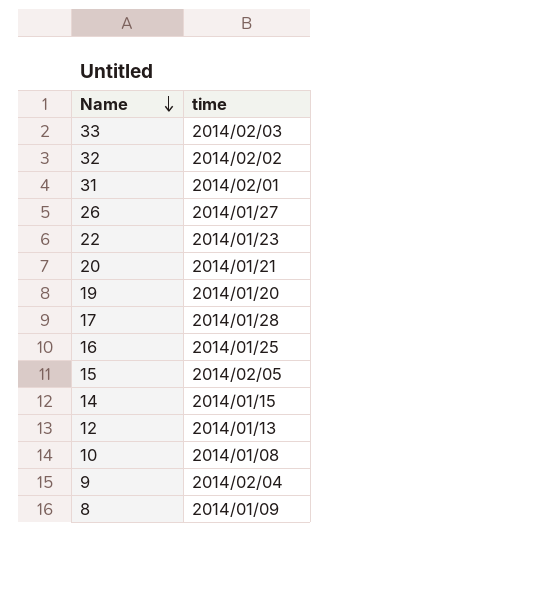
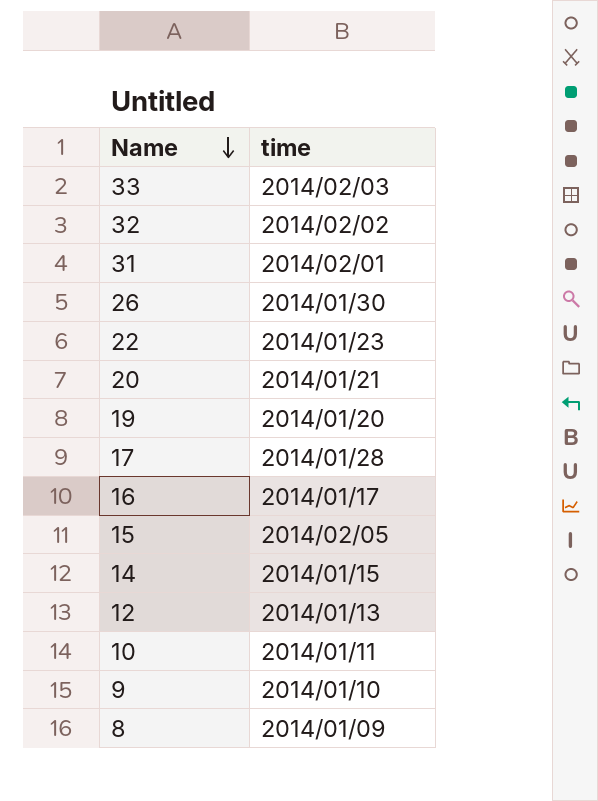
26 | time: 2014/01/27 -> 2014/01/30
16 | time: 2014/01/25 -> 2014/01/17
10 | time: 2014/01/08 -> 2014/01/11
9 | time: 2014/02/04 -> 2014/01/10

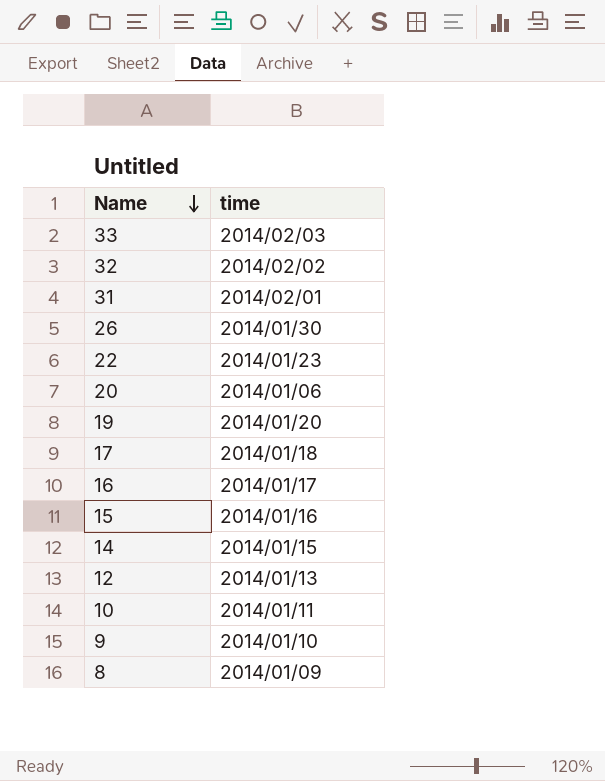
20 | time: 2014/01/21 -> 2014/01/06
17 | time: 2014/01/28 -> 2014/01/18
15 | time: 2014/02/05 -> 2014/01/16

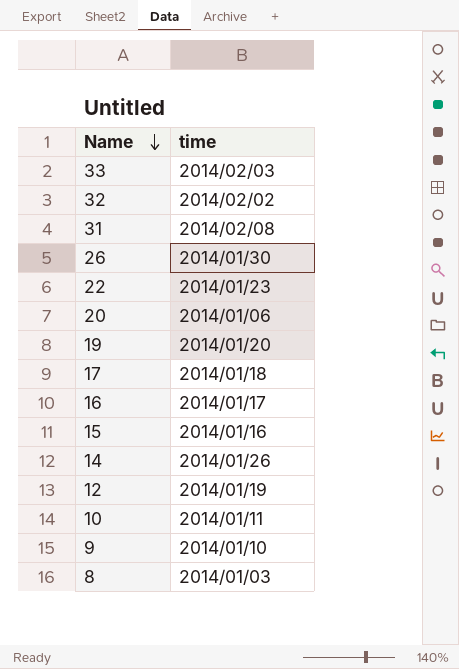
31 | time: 2014/02/01 -> 2014/02/08
14 | time: 2014/01/15 -> 2014/01/26
12 | time: 2014/01/13 -> 2014/01/19
8 | time: 2014/01/09 -> 2014/01/03

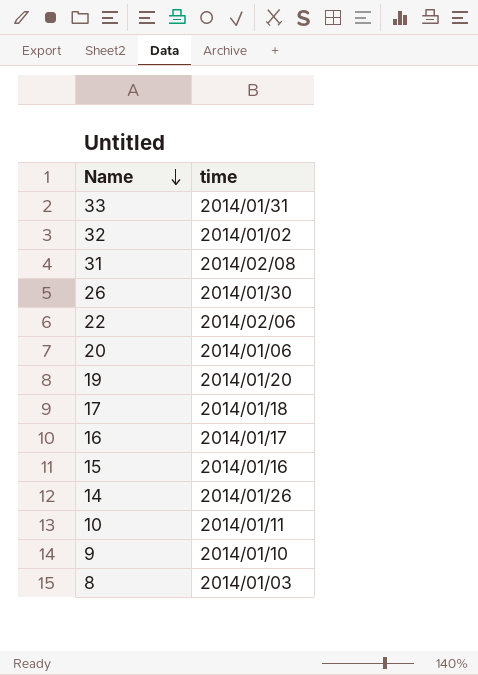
row 12: 2014/01/19 -> none
33 | time: 2014/02/03 -> 2014/01/31
32 | time: 2014/02/02 -> 2014/01/02
22 | time: 2014/01/23 -> 2014/02/06

